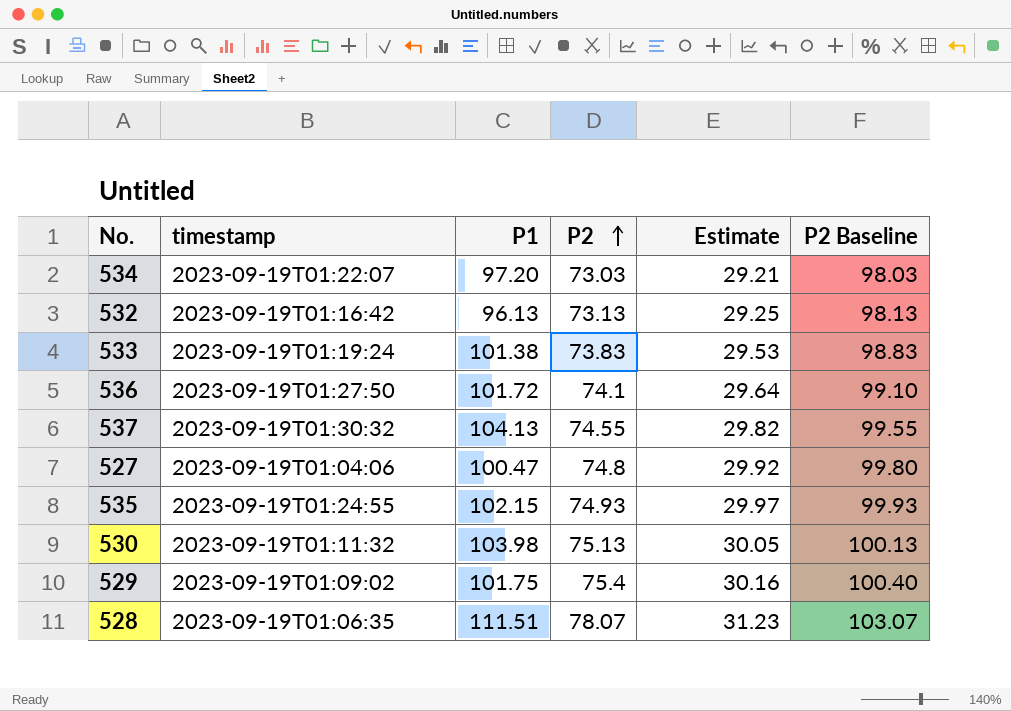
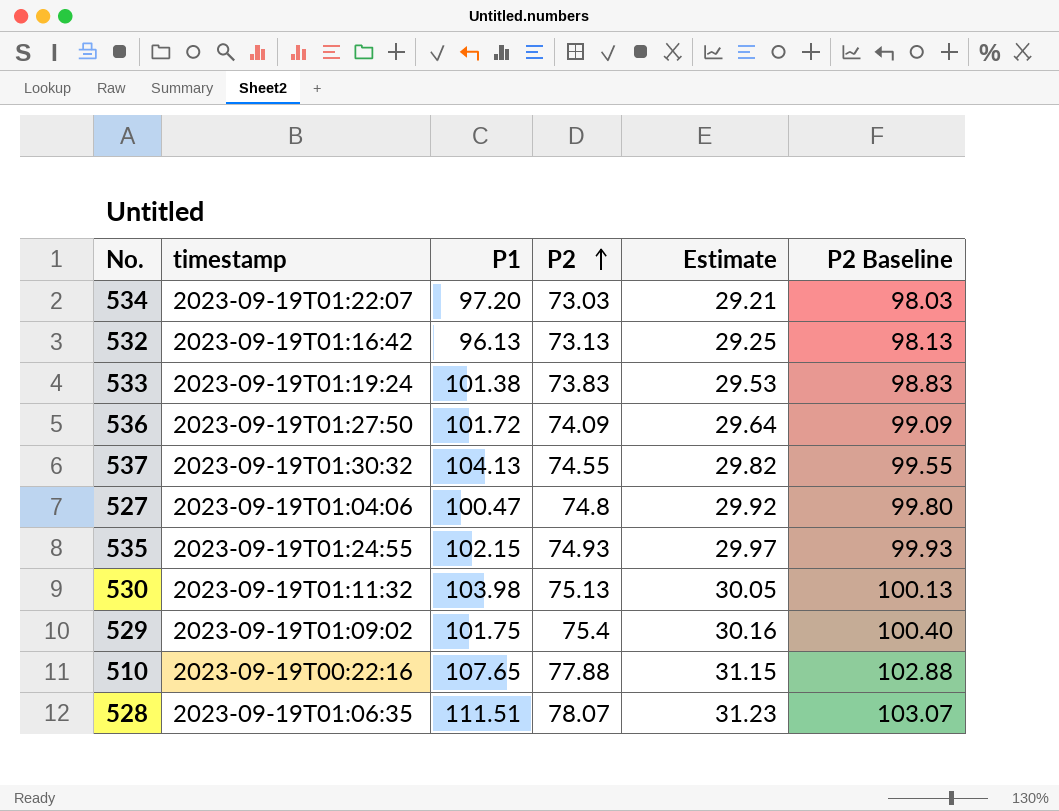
536 | P2: 74.1 -> 74.09
536 | P2 Baseline: 99.10 -> 99.09
row 510: none -> 2023-09-19T00:22:16 | 107.65 | 77.88 | 31.15 | 102.88

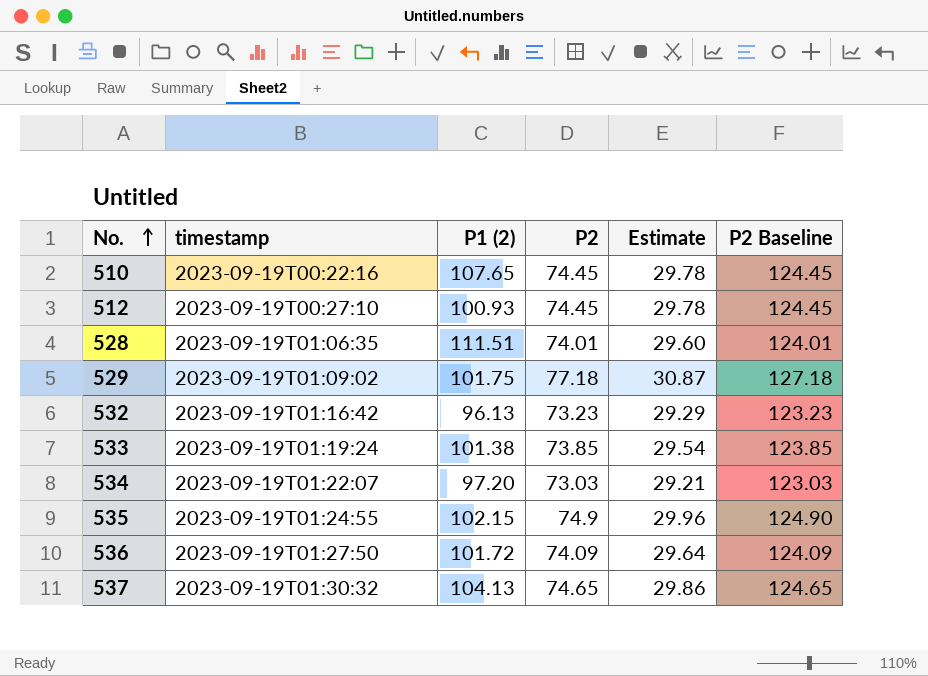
row order: P2 ascending -> No. ascending
column name: P1 -> P1 (2)
column P2 Baseline | formula: [P2] + 25 -> [P2] + 50
row 527: 2023-09-19T01:04:06 | 100.47 | 74.8 | 29.92 | 99.80 -> none
row 530: 2023-09-19T01:11:32 | 103.98 | 75.13 | 30.05 | 100.13 -> none
510 | P2: 77.88 -> 74.45
510 | Estimate: 31.15 -> 29.78
row 512: none -> 2023-09-19T00:27:10 | 100.93 | 74.45 | 29.78 | 124.45
528 | P2: 78.07 -> 74.01
528 | Estimate: 31.23 -> 29.60
529 | P2: 75.4 -> 77.18
529 | Estimate: 30.16 -> 30.87
532 | P2: 73.13 -> 73.23
532 | Estimate: 29.25 -> 29.29
533 | P2: 73.83 -> 73.85
533 | Estimate: 29.53 -> 29.54
535 | P2: 74.93 -> 74.9
535 | Estimate: 29.97 -> 29.96
537 | P2: 74.55 -> 74.65
537 | Estimate: 29.82 -> 29.86

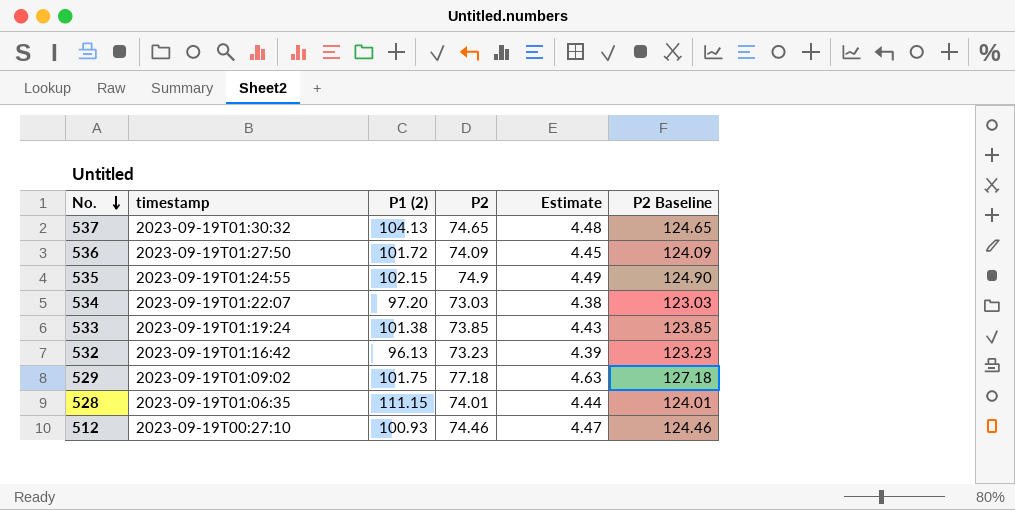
row order: No. ascending -> No. descending
column Estimate | formula: [P2] * 0.4 -> [P2] * 0.06
row 510: 2023-09-19T00:22:16 | 107.65 | 74.45 | 29.78 | 124.45 -> none
528 | P1 (2): 111.51 -> 111.15
512 | P2: 74.45 -> 74.46
512 | P2 Baseline: 124.45 -> 124.46

